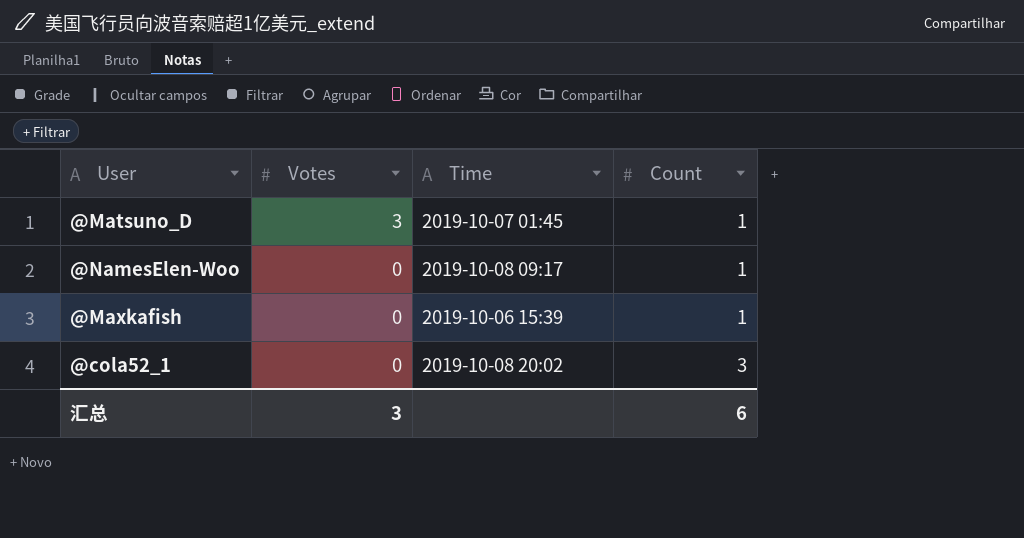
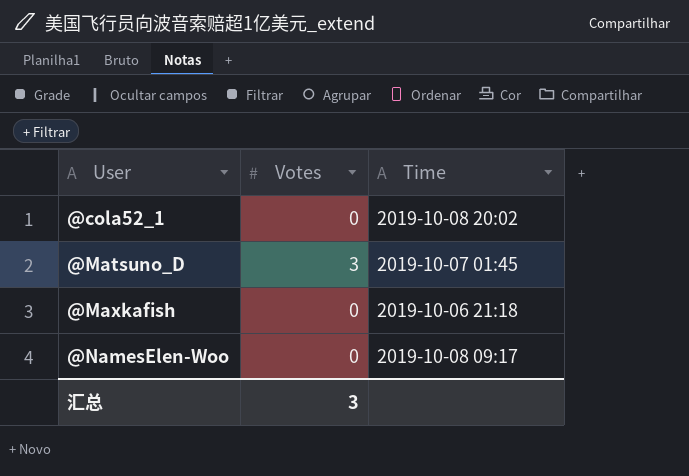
row order: Votes descending -> User ascending
column Count | position: 4 -> none
@Maxkafish | Time: 2019-10-06 15:39 -> 2019-10-06 21:18

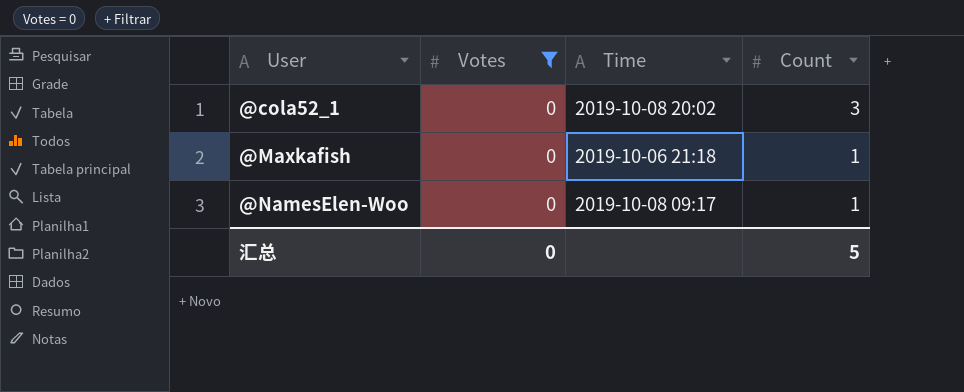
filter: none -> Votes = 0
column Count | position: none -> 4
汇总 | Votes: 3 -> 0

